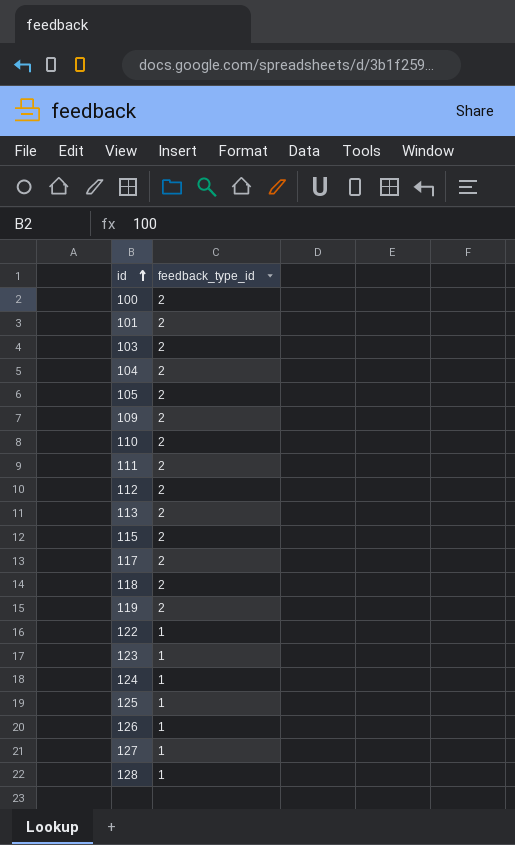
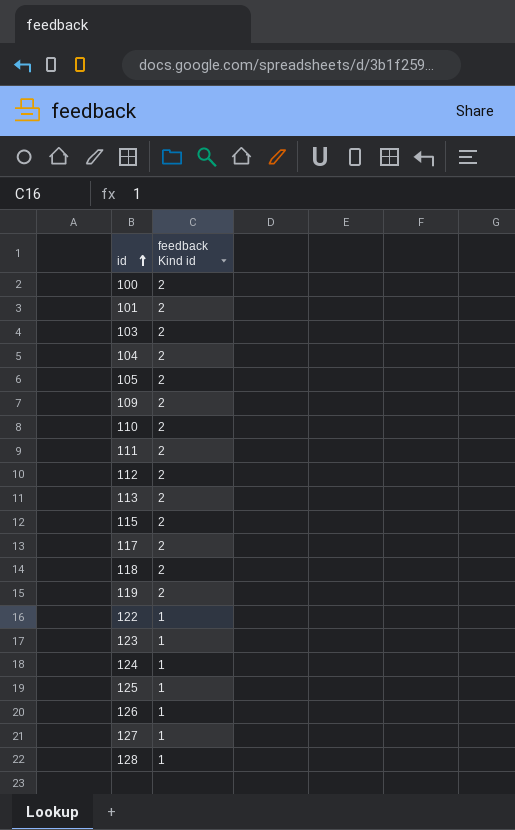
column name: feedback_type_id -> feedback Kind id

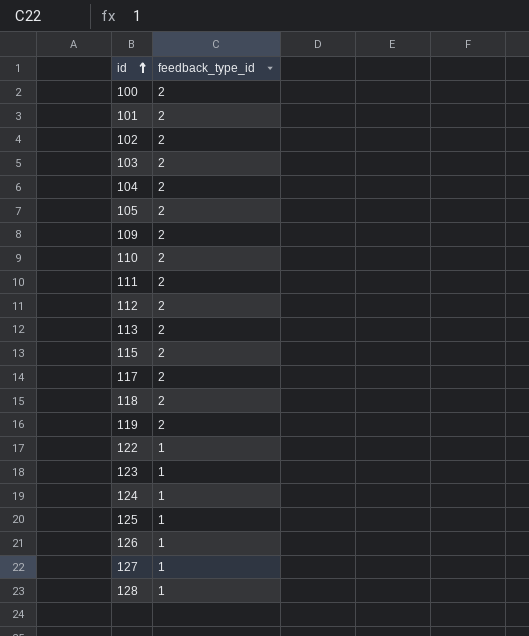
column name: feedback Kind id -> feedback_type_id
row 102: none -> 2

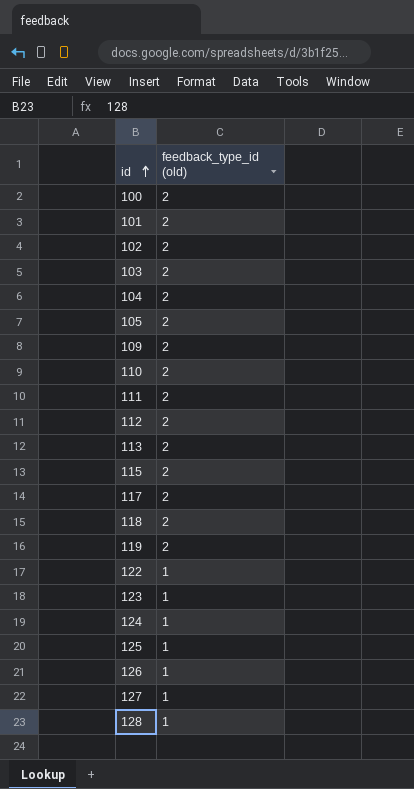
column name: feedback_type_id -> feedback_type_id (old)

